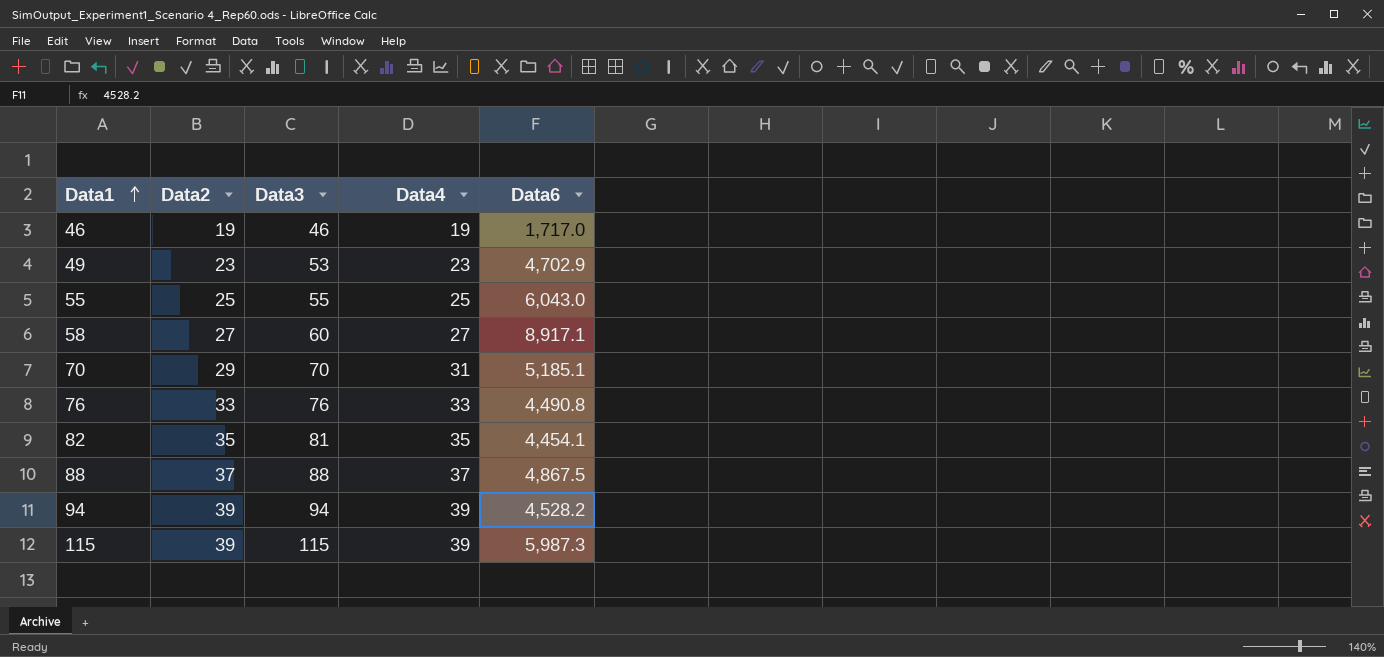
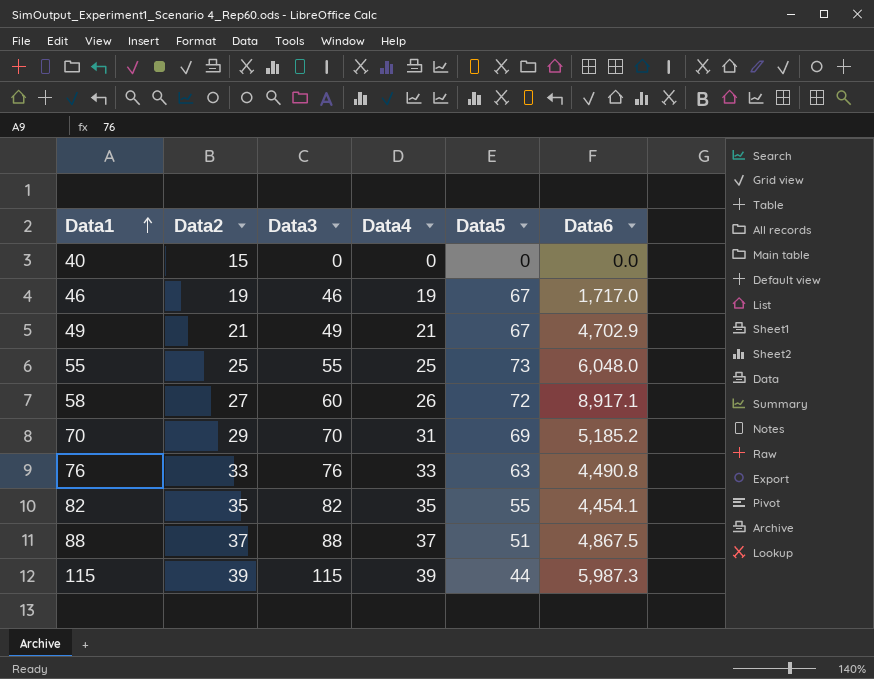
column Data5 | position: none -> 5
row 94: 39 | 94 | 39 | 4,528.2 -> none
row 40: none -> 15 | 0 | 0 | 0 | 0.0
49 | Data2: 23 -> 21
49 | Data3: 53 -> 49
49 | Data4: 23 -> 21
55 | Data6: 6,043.0 -> 6,048.0
58 | Data4: 27 -> 26
70 | Data6: 5,185.1 -> 5,185.2
82 | Data3: 81 -> 82

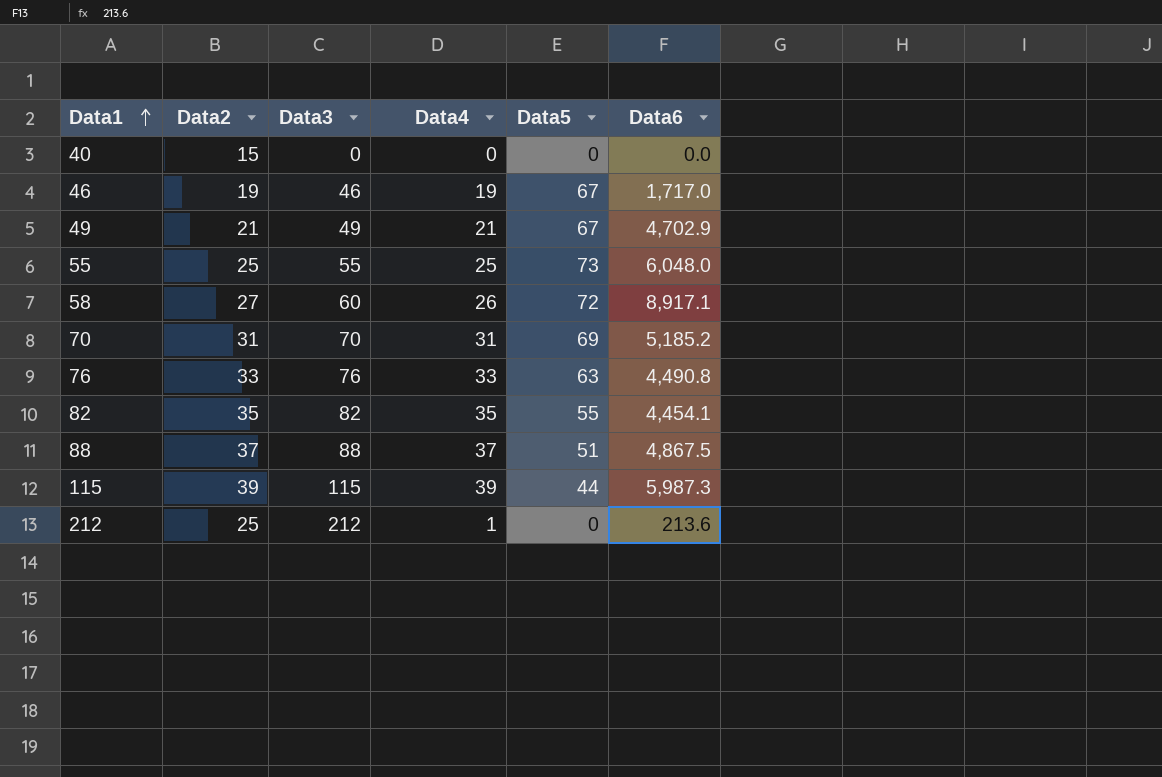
70 | Data2: 29 -> 31
row 212: none -> 25 | 212 | 1 | 0 | 213.6

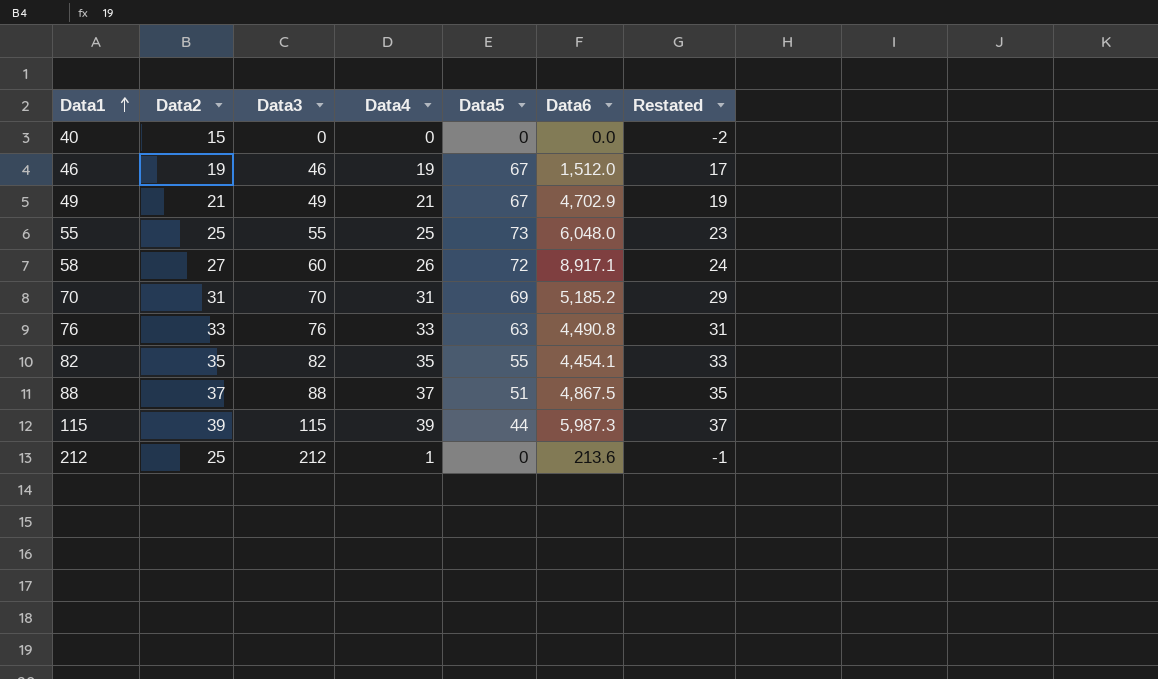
column Restated | formula: none -> [Data4] - 2
46 | Data6: 1,717.0 -> 1,512.0

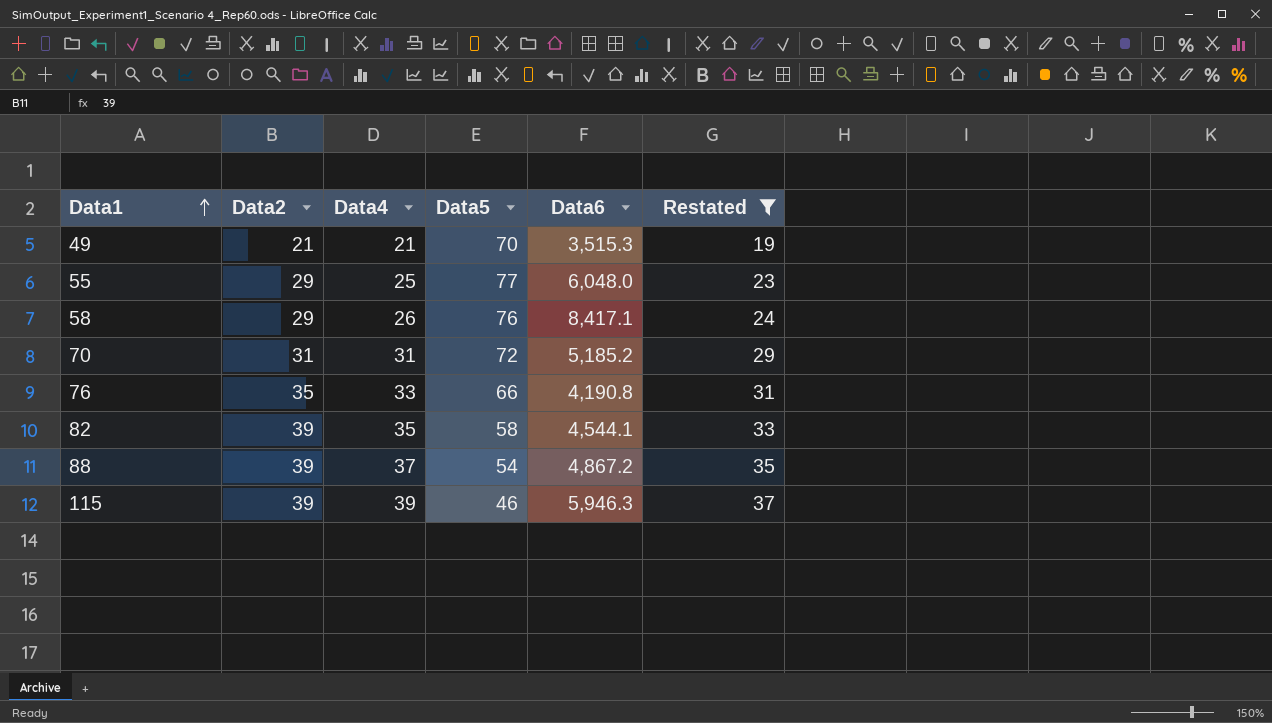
filter: none -> Restated >= 19
column Data3 | position: 3 -> none
49 | Data5: 67 -> 70
49 | Data6: 4,702.9 -> 3,515.3
55 | Data2: 25 -> 29
55 | Data5: 73 -> 77
58 | Data2: 27 -> 29
58 | Data5: 72 -> 76
58 | Data6: 8,917.1 -> 8,417.1
70 | Data5: 69 -> 72
76 | Data2: 33 -> 35
76 | Data5: 63 -> 66
76 | Data6: 4,490.8 -> 4,190.8
82 | Data2: 35 -> 39
82 | Data5: 55 -> 58
82 | Data6: 4,454.1 -> 4,544.1
88 | Data2: 37 -> 39
88 | Data5: 51 -> 54
88 | Data6: 4,867.5 -> 4,867.2
115 | Data5: 44 -> 46
115 | Data6: 5,987.3 -> 5,946.3

